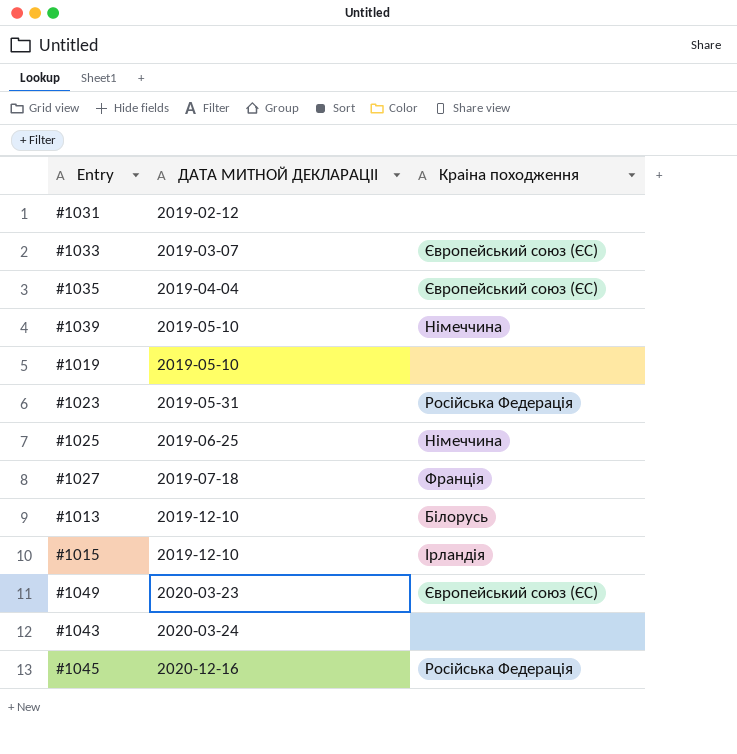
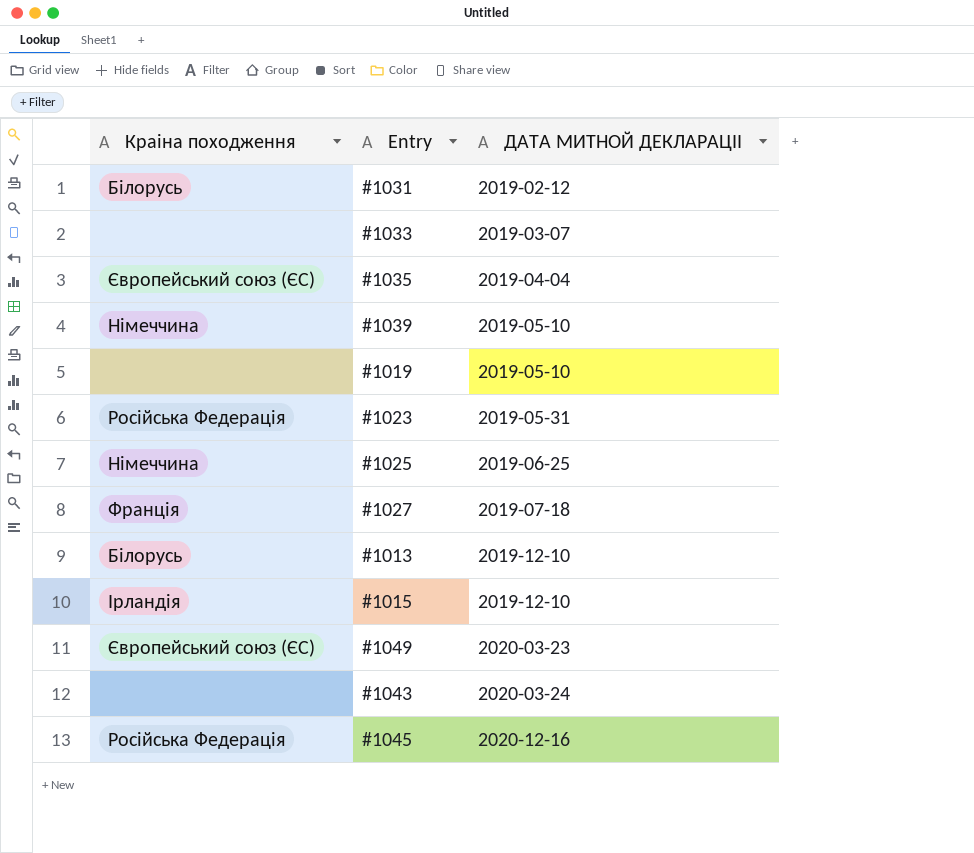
column Краiна походження | position: 3 -> 1
#1031 | Краiна походження: none -> Білорусь
#1033 | Краiна походження: Європейський союз (ЄС) -> none

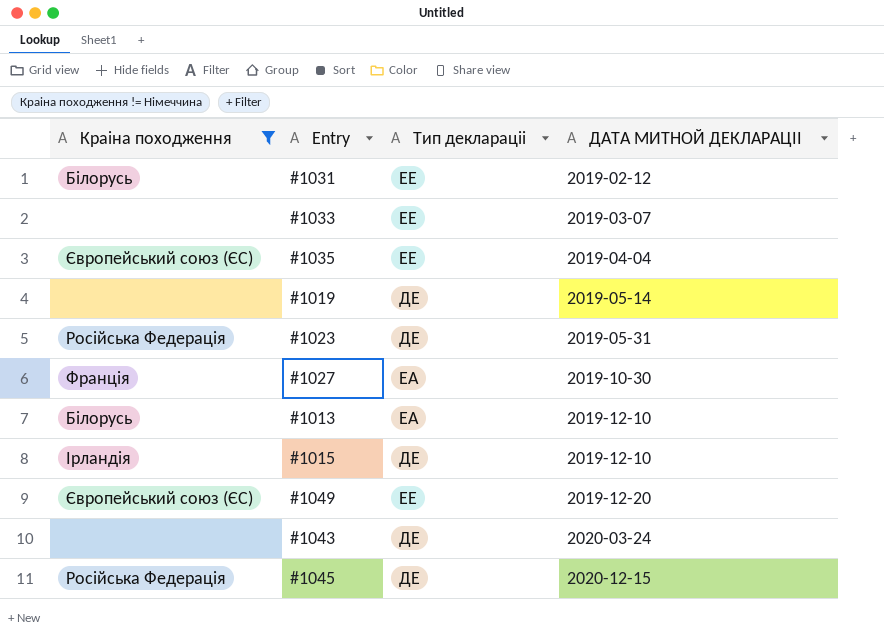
filter: none -> Краiна походження != Німеччина
column Тип декларацii | position: none -> 3
#1019 | ДАТА МИТНОЙ ДЕКЛАРАЦII: 2019-05-10 -> 2019-05-14
#1027 | ДАТА МИТНОЙ ДЕКЛАРАЦII: 2019-07-18 -> 2019-10-30
#1049 | ДАТА МИТНОЙ ДЕКЛАРАЦII: 2020-03-23 -> 2019-12-20
#1045 | ДАТА МИТНОЙ ДЕКЛАРАЦII: 2020-12-16 -> 2020-12-15

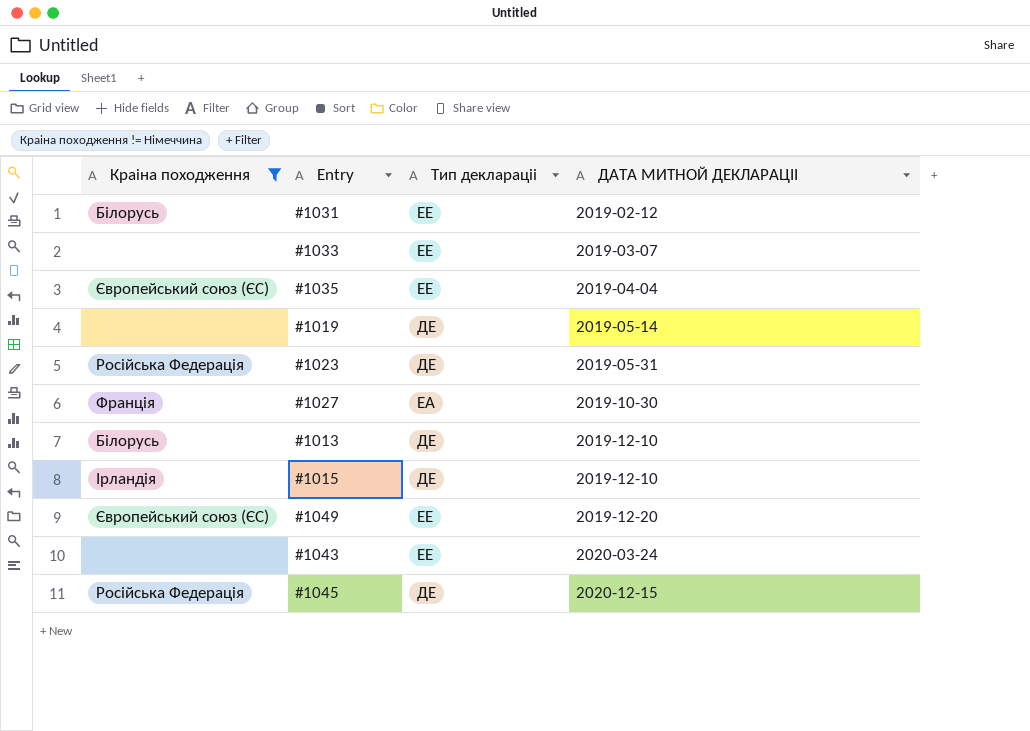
#1013 | Тип декларацii: ЕА -> ДЕ
#1043 | Тип декларацii: ДЕ -> ЕЕ

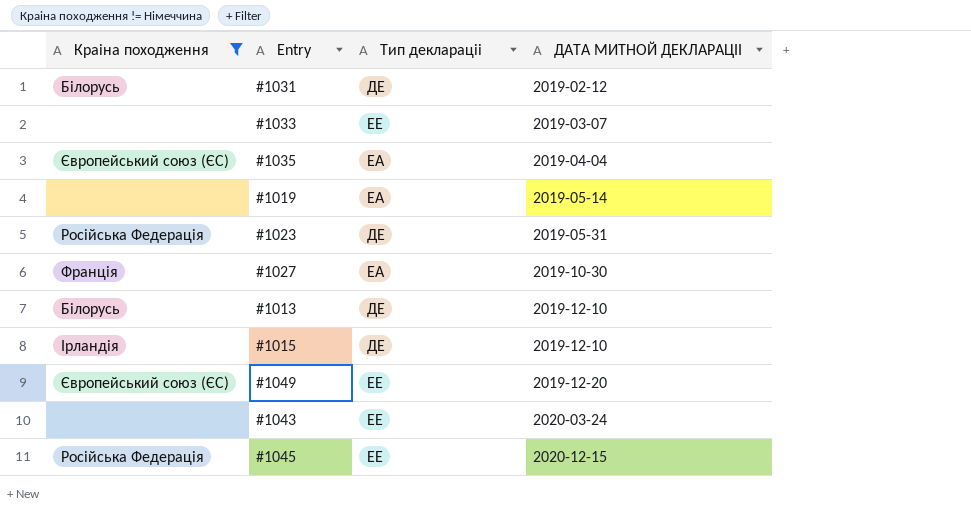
#1031 | Тип декларацii: ЕЕ -> ДЕ
#1035 | Тип декларацii: ЕЕ -> ЕА
#1019 | Тип декларацii: ДЕ -> ЕА
#1045 | Тип декларацii: ДЕ -> ЕЕ

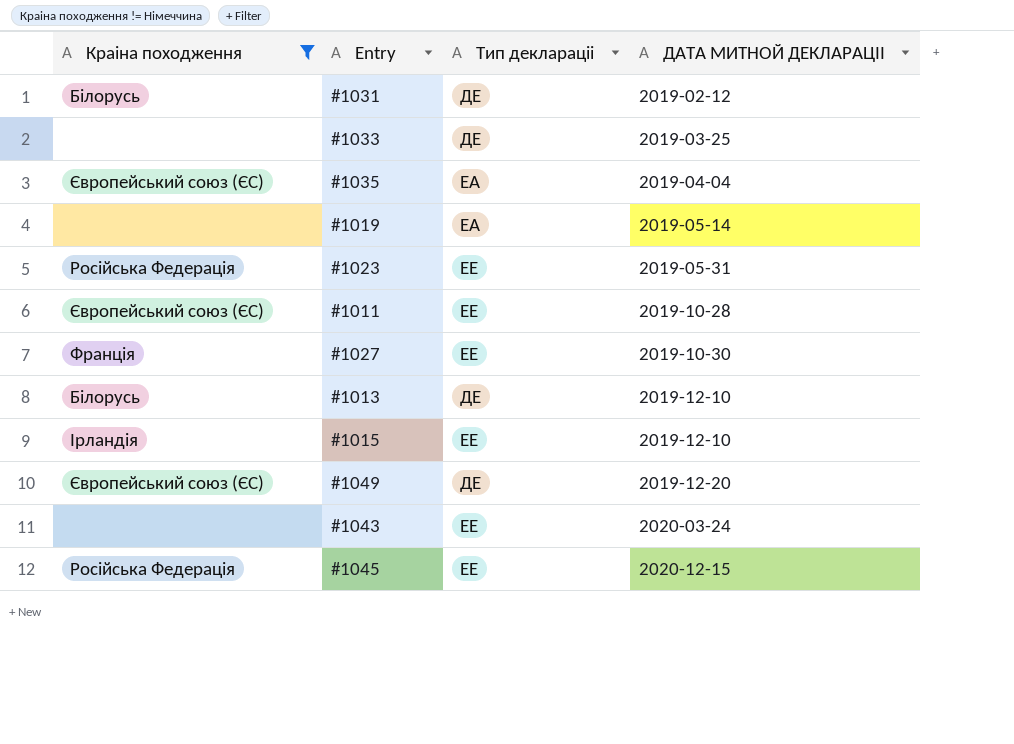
#1033 | Тип декларацii: ЕЕ -> ДЕ
#1033 | ДАТА МИТНОЙ ДЕКЛАРАЦII: 2019-03-07 -> 2019-03-25
#1023 | Тип декларацii: ДЕ -> ЕЕ
row #1011: none -> Європейський союз (ЄС) | ЕЕ | 2019-10-28
#1027 | Тип декларацii: ЕА -> ЕЕ
#1015 | Тип декларацii: ДЕ -> ЕЕ
#1049 | Тип декларацii: ЕЕ -> ДЕ

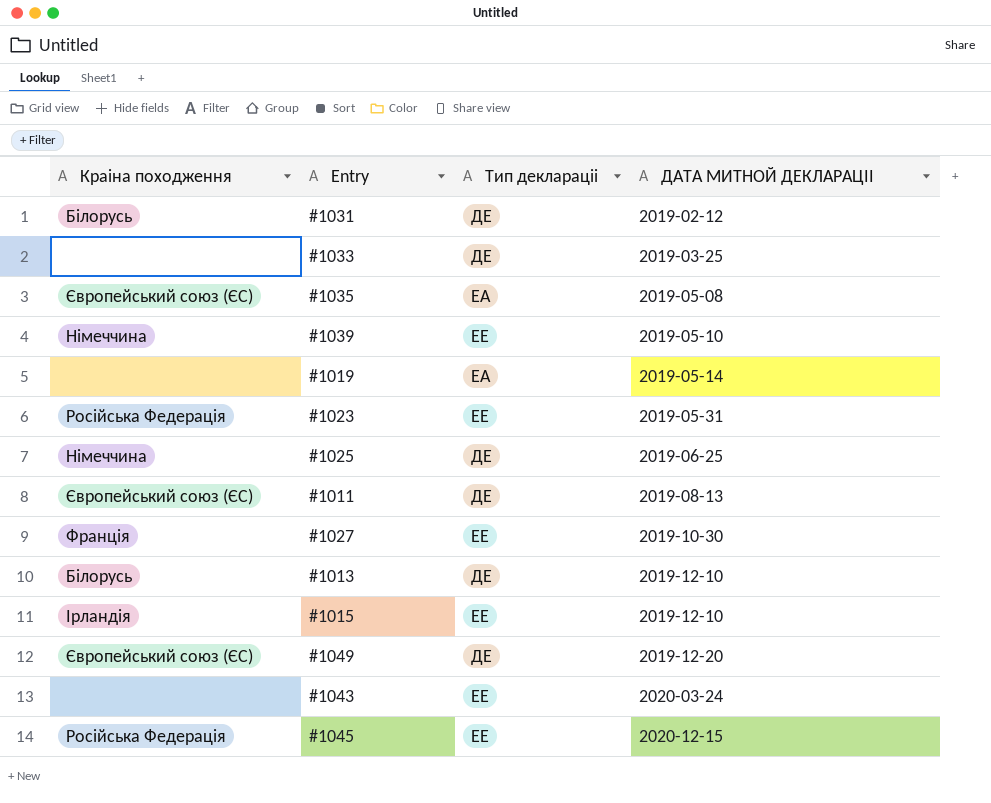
filter: Краiна походження != Німеччина -> none
#1035 | ДАТА МИТНОЙ ДЕКЛАРАЦII: 2019-04-04 -> 2019-05-08
#1011 | Тип декларацii: ЕЕ -> ДЕ
#1011 | ДАТА МИТНОЙ ДЕКЛАРАЦII: 2019-10-28 -> 2019-08-13

